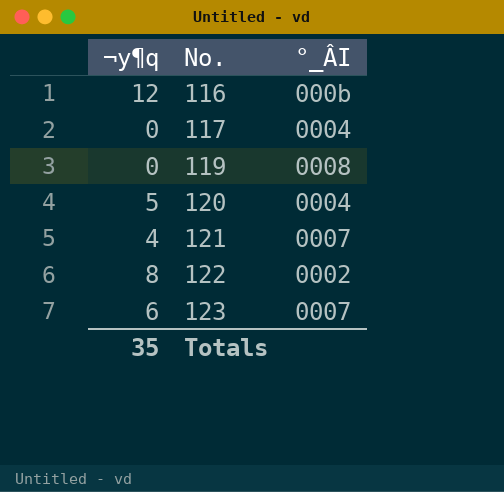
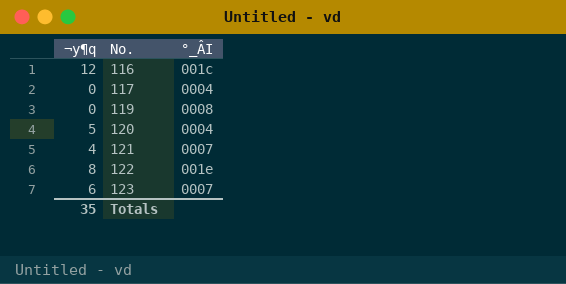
116 | °_ÂI: 000b -> 001c
122 | °_ÂI: 0002 -> 001e

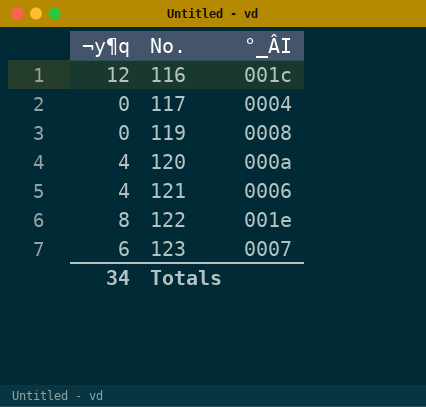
120 | ¬y¶q: 5 -> 4
120 | °_ÂI: 0004 -> 000a
121 | °_ÂI: 0007 -> 0006
Totals | ¬y¶q: 35 -> 34

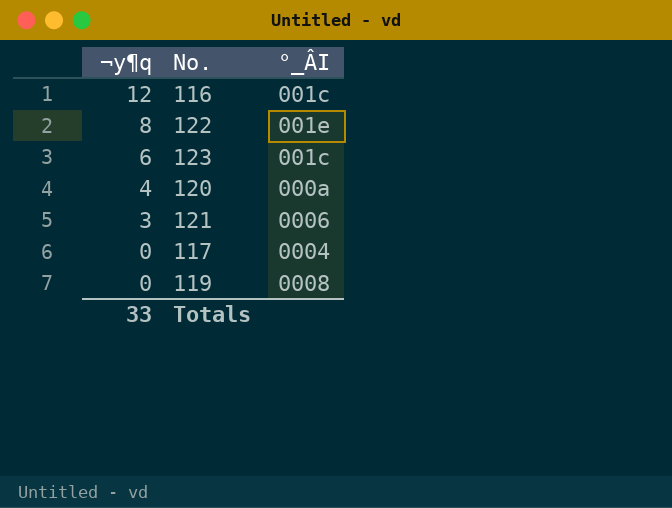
row order: No. ascending -> ¬y¶q descending
123 | °_ÂI: 0007 -> 001c
121 | ¬y¶q: 4 -> 3
Totals | ¬y¶q: 34 -> 33

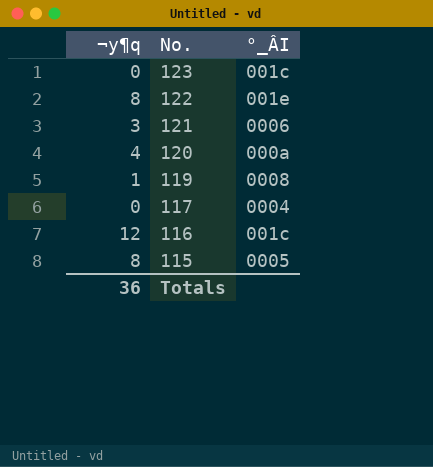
row order: ¬y¶q descending -> No. descending
123 | ¬y¶q: 6 -> 0
119 | ¬y¶q: 0 -> 1
row 115: none -> 8 | 0005
Totals | ¬y¶q: 33 -> 36

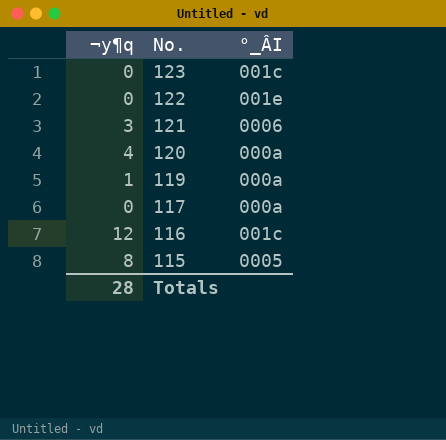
122 | ¬y¶q: 8 -> 0
119 | °_ÂI: 0008 -> 000a
117 | °_ÂI: 0004 -> 000a
Totals | ¬y¶q: 36 -> 28

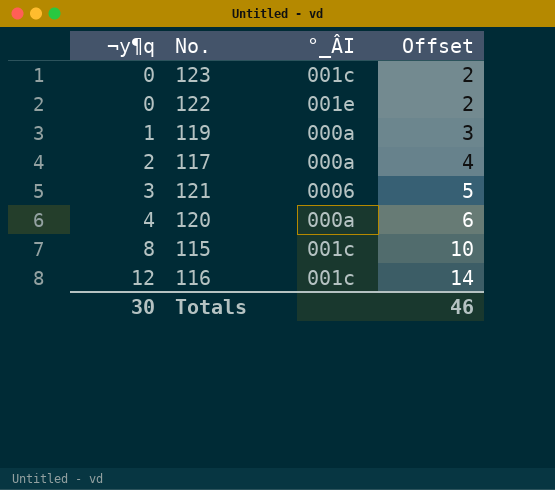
row order: No. descending -> ¬y¶q ascending
column Offset | formula: none -> [¬y¶q] + 2
117 | ¬y¶q: 0 -> 2
115 | °_ÂI: 0005 -> 001c
Totals | ¬y¶q: 28 -> 30

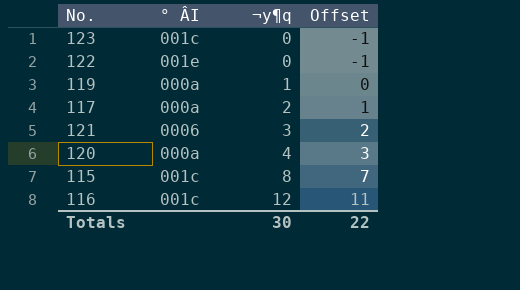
column name: °_ÂI -> ° ÂI
column ¬y¶q | position: 1 -> 3
column Offset | formula: [¬y¶q] + 2 -> [¬y¶q] - 1
Totals | Offset: 46 -> 22

